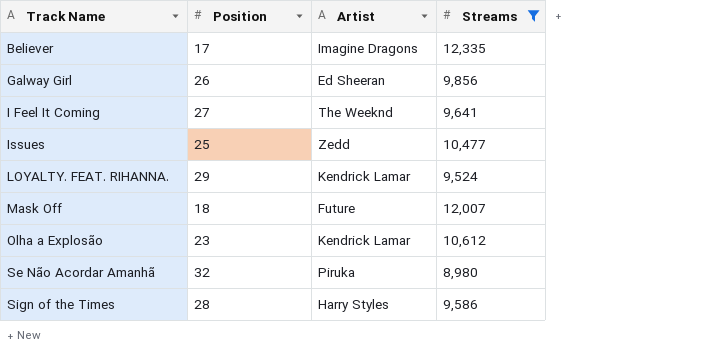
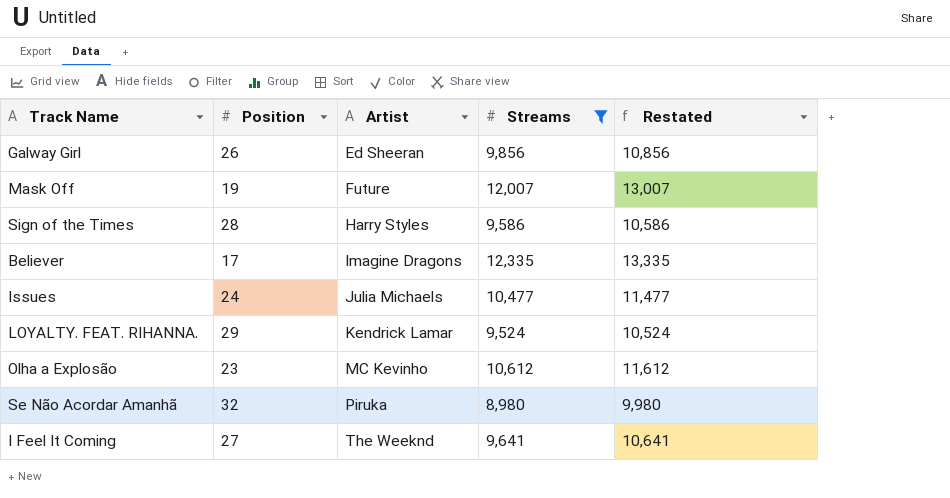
row order: Track Name ascending -> Artist ascending
column Restated | formula: none -> [Streams] + 1000
Mask Off | Position: 18 -> 19
Issues | Position: 25 -> 24
Issues | Artist: Zedd -> Julia Michaels
Olha a Explosão | Artist: Kendrick Lamar -> MC Kevinho

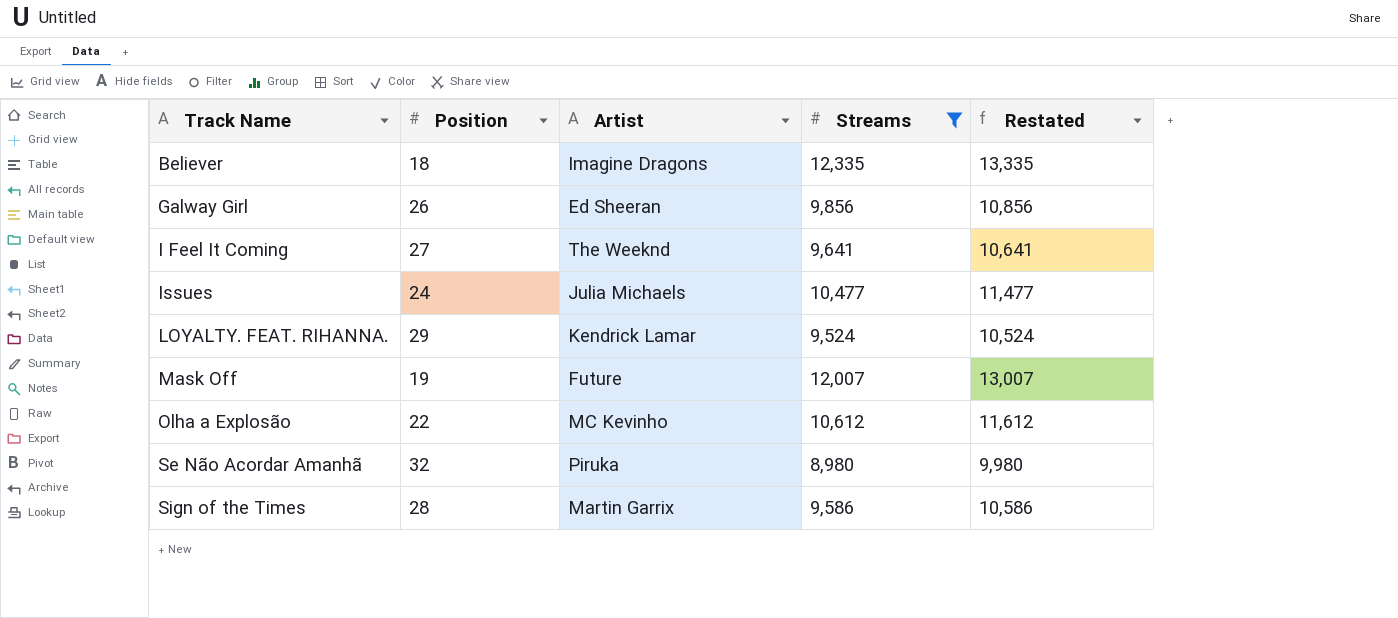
row order: Artist ascending -> Track Name ascending
Believer | Position: 17 -> 18
Olha a Explosão | Position: 23 -> 22
Sign of the Times | Artist: Harry Styles -> Martin Garrix

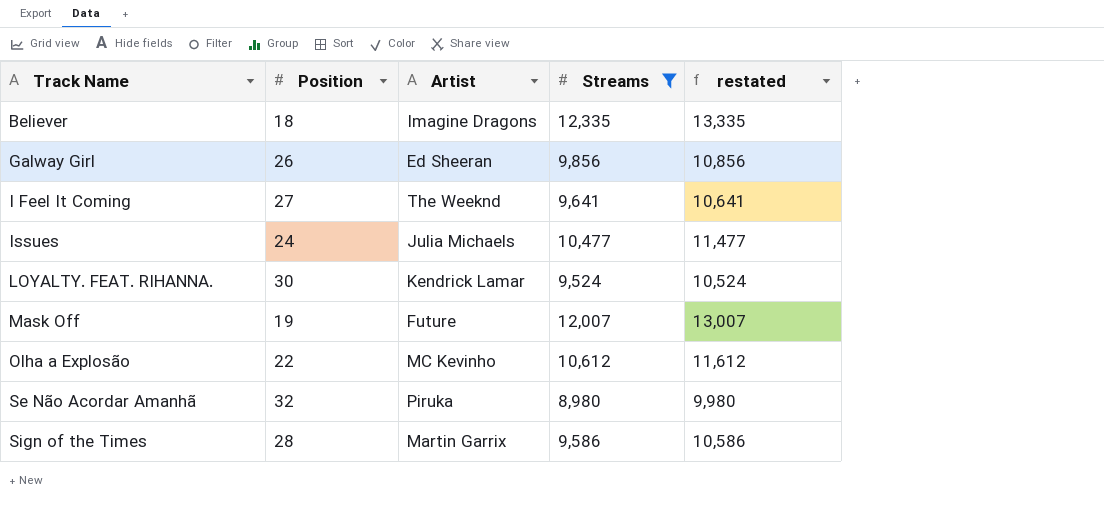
column name: Restated -> restated
LOYALTY. FEAT. RIHANNA. | Position: 29 -> 30

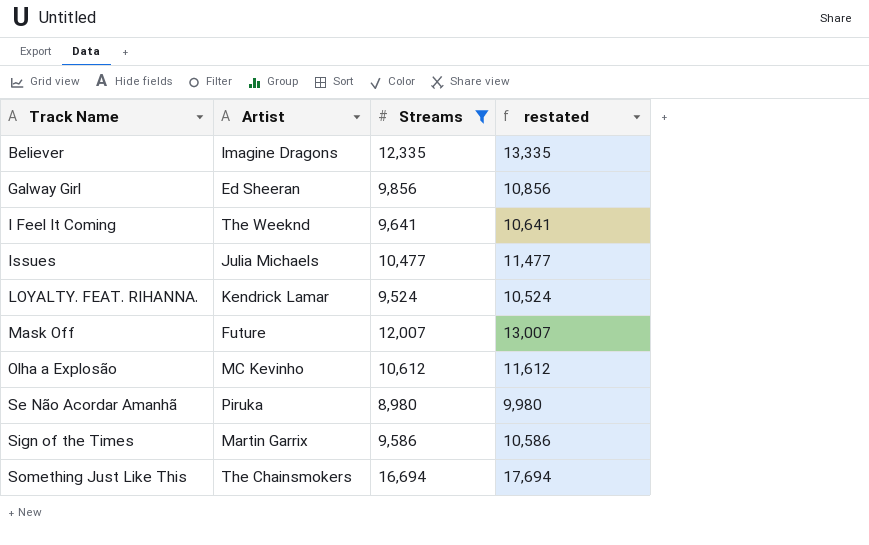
column Position | position: 2 -> none
row Something Just Like This: none -> The Chainsmokers | 16,694 | 17,694

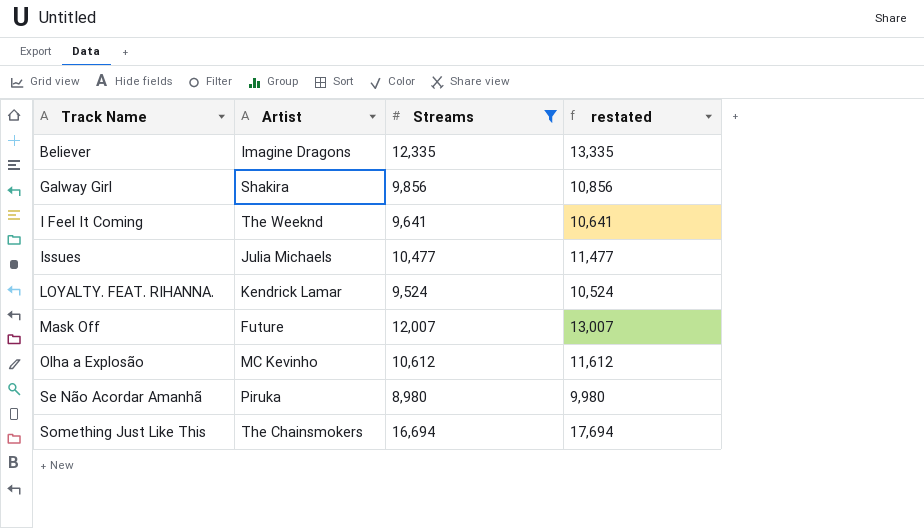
row Sign of the Times: Martin Garrix | 9,586 | 10,586 -> none
Galway Girl | Artist: Ed Sheeran -> Shakira

